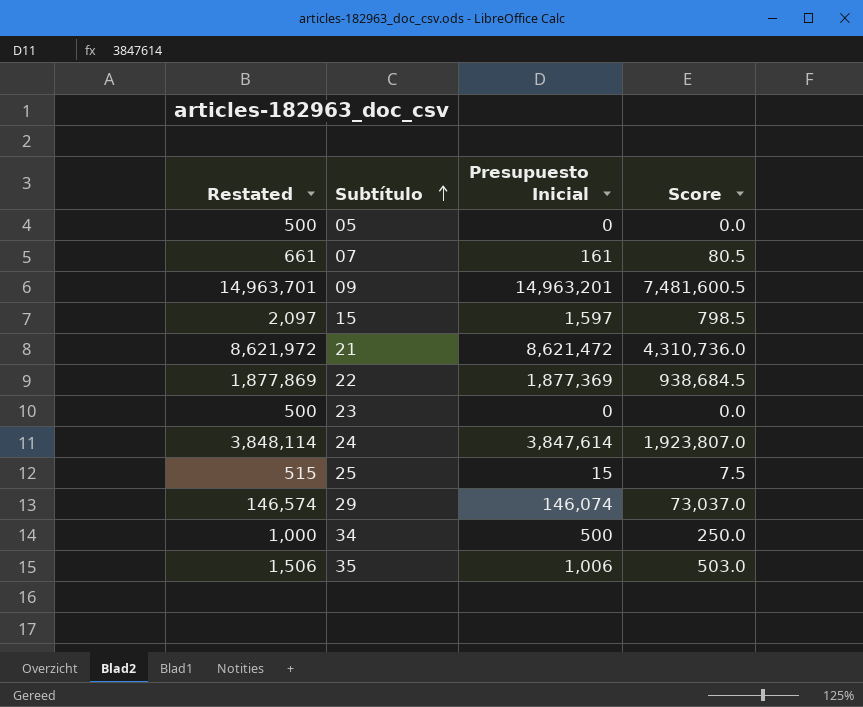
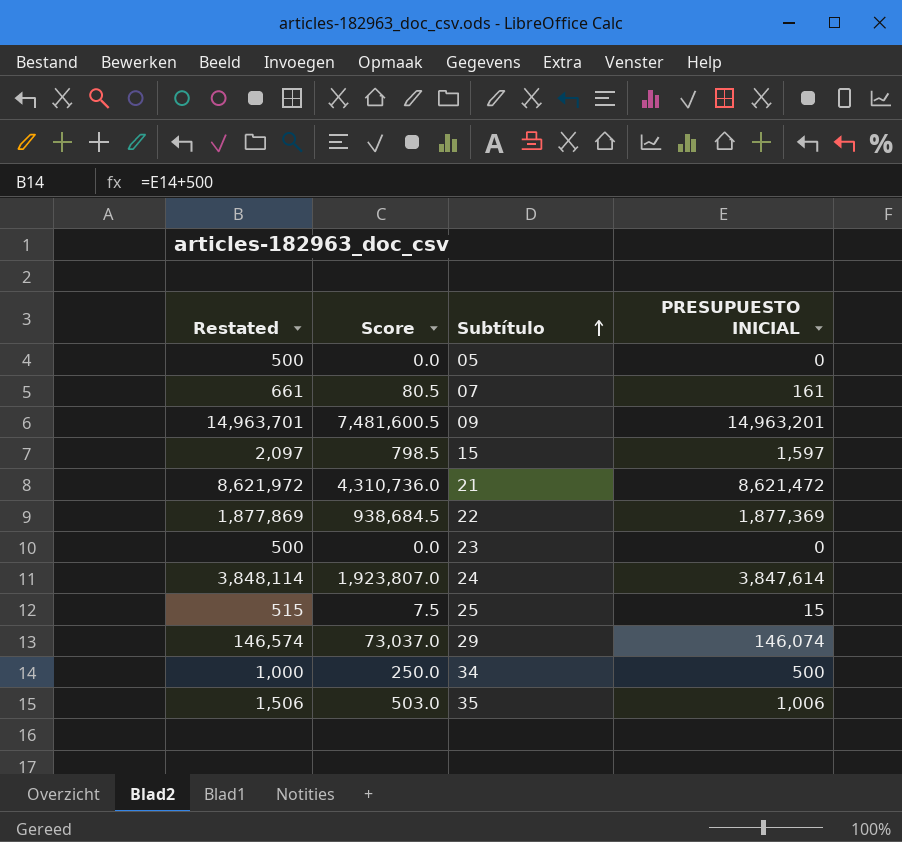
column Score | position: 4 -> 2
column name: Presupuesto Inicial -> PRESUPUESTO INICIAL

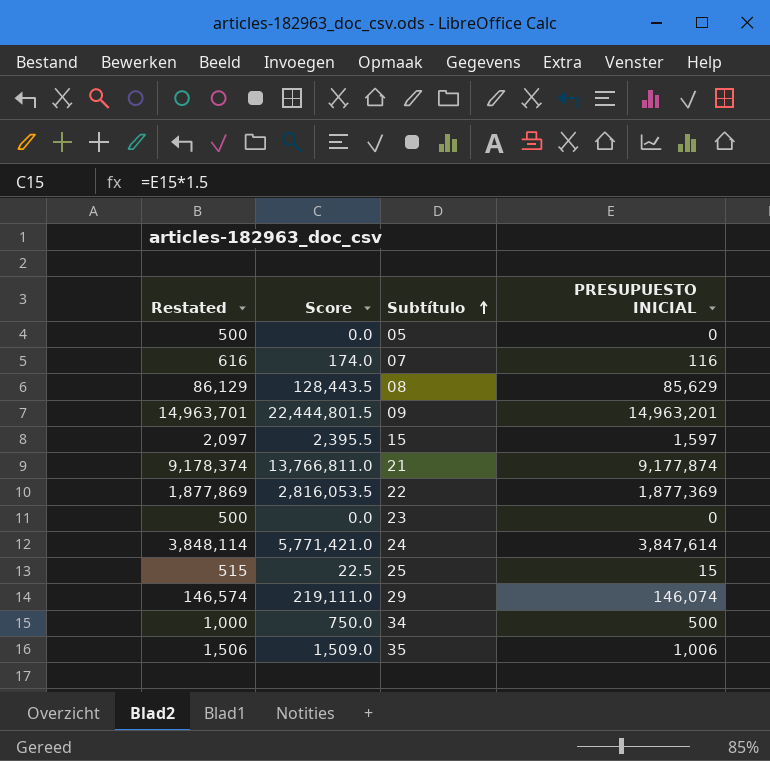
column Score | formula: [PRESUPUESTO INICIAL] * 0.5 -> [PRESUPUESTO INICIAL] * 1.5
07 | Restated: 661 -> 616
07 | PRESUPUESTO INICIAL: 161 -> 116
row 08: none -> 86,129 | 128,443.5 | 85,629
21 | Restated: 8,621,972 -> 9,178,374
21 | PRESUPUESTO INICIAL: 8,621,472 -> 9,177,874

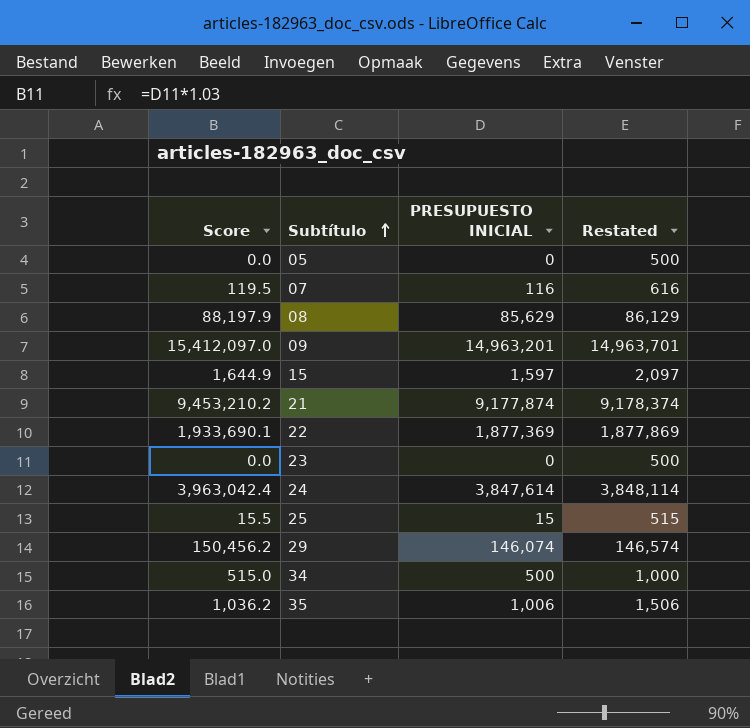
column Score | formula: [PRESUPUESTO INICIAL] * 1.5 -> [PRESUPUESTO INICIAL] * 1.03
column Restated | position: 1 -> 4

